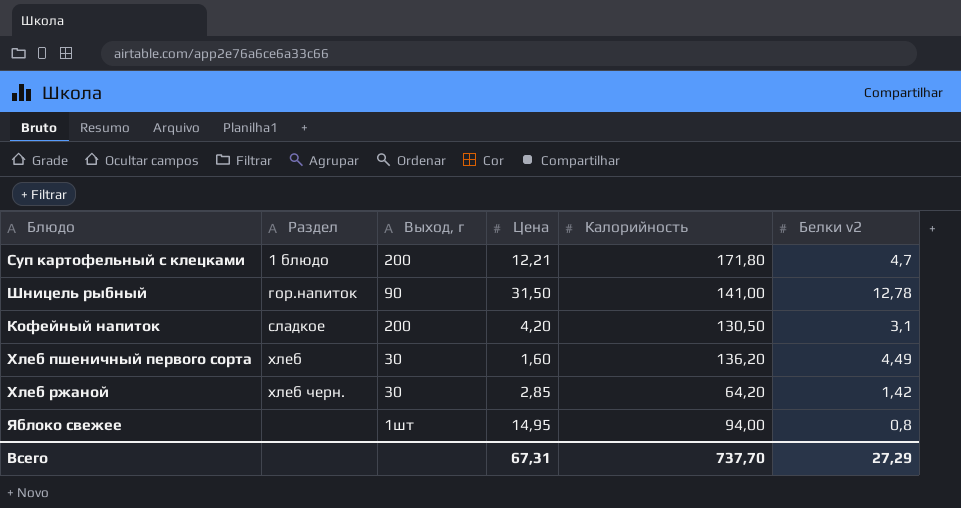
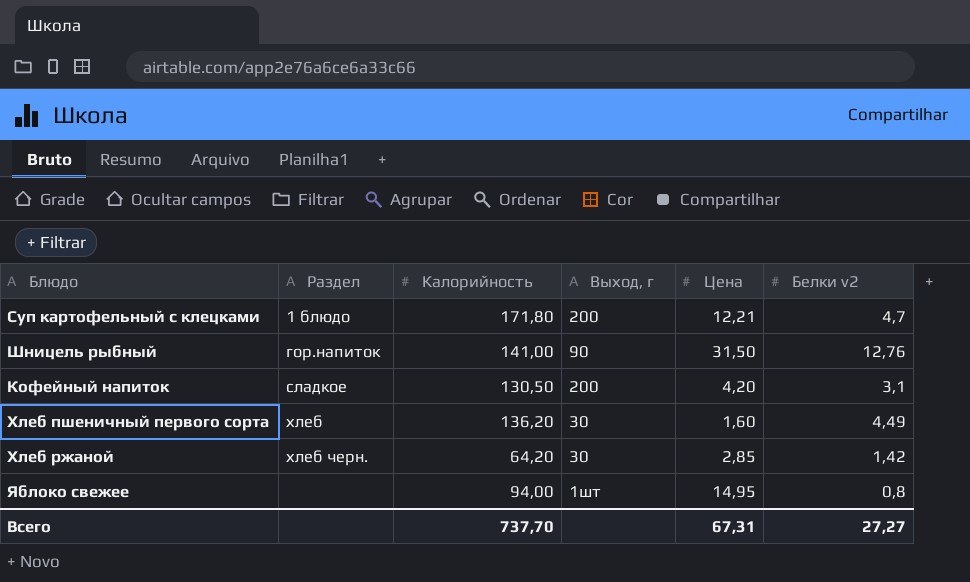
column Калорийность | position: 5 -> 3
Шницель рыбный | Белки v2: 12,78 -> 12,76
Всего | Белки v2: 27,29 -> 27,27

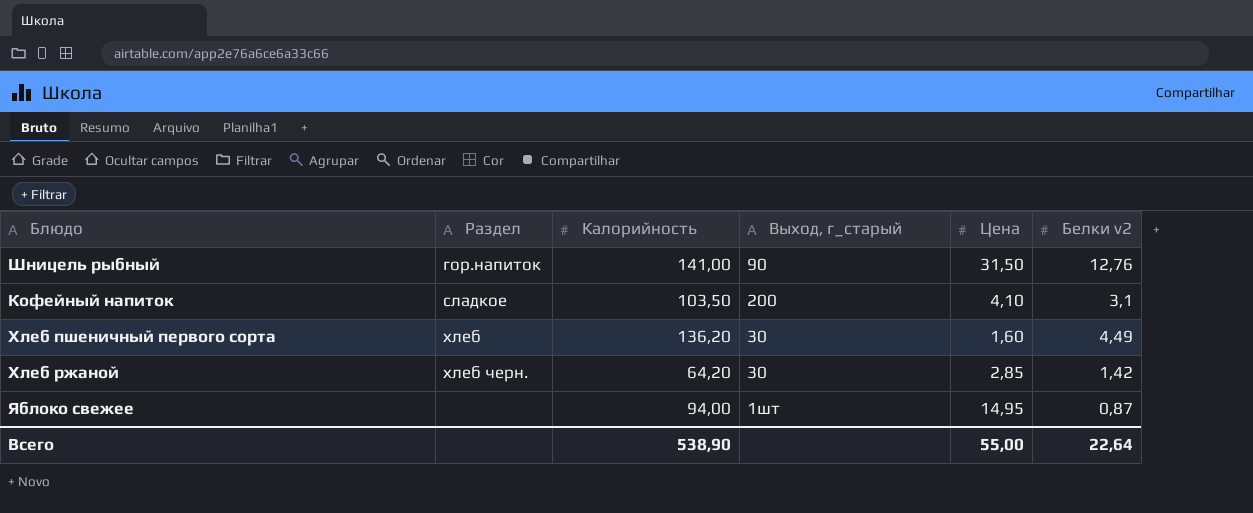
column name: Выход, г -> Выход, г_старый
row Суп картофельный с клецками: 1 блюдо | 171,80 | 200 | 12,21 | 4,7 -> none
Кофейный напиток | Калорийность: 130,50 -> 103,50
Кофейный напиток | Цена: 4,20 -> 4,10
Яблоко свежее | Белки v2: 0,8 -> 0,87
Всего | Калорийность: 737,70 -> 538,90
Всего | Цена: 67,31 -> 55,00
Всего | Белки v2: 27,27 -> 22,64

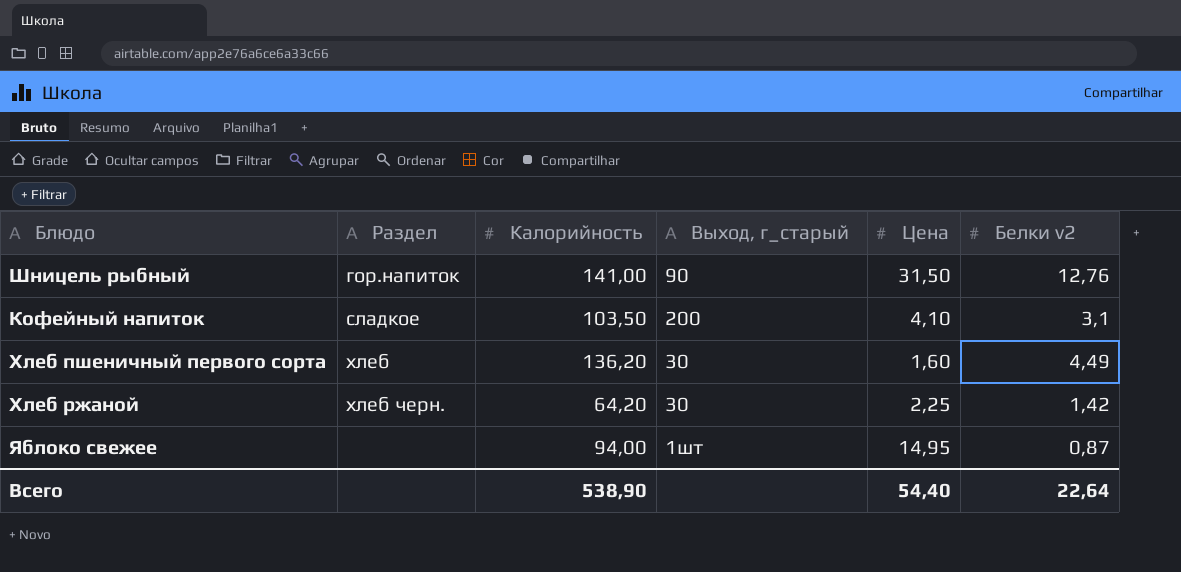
Хлеб ржаной | Цена: 2,85 -> 2,25
Всего | Цена: 55,00 -> 54,40

